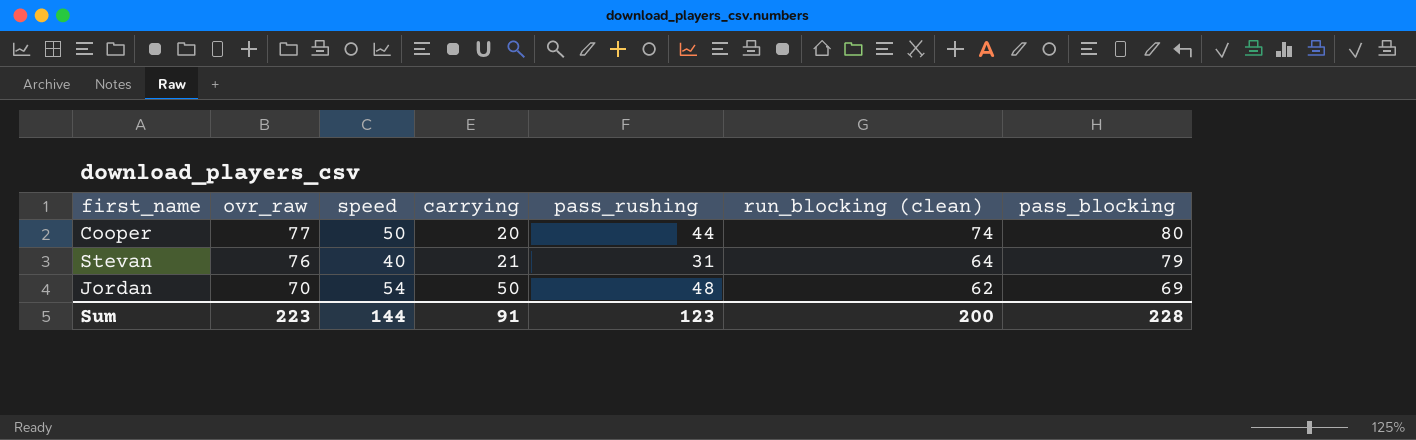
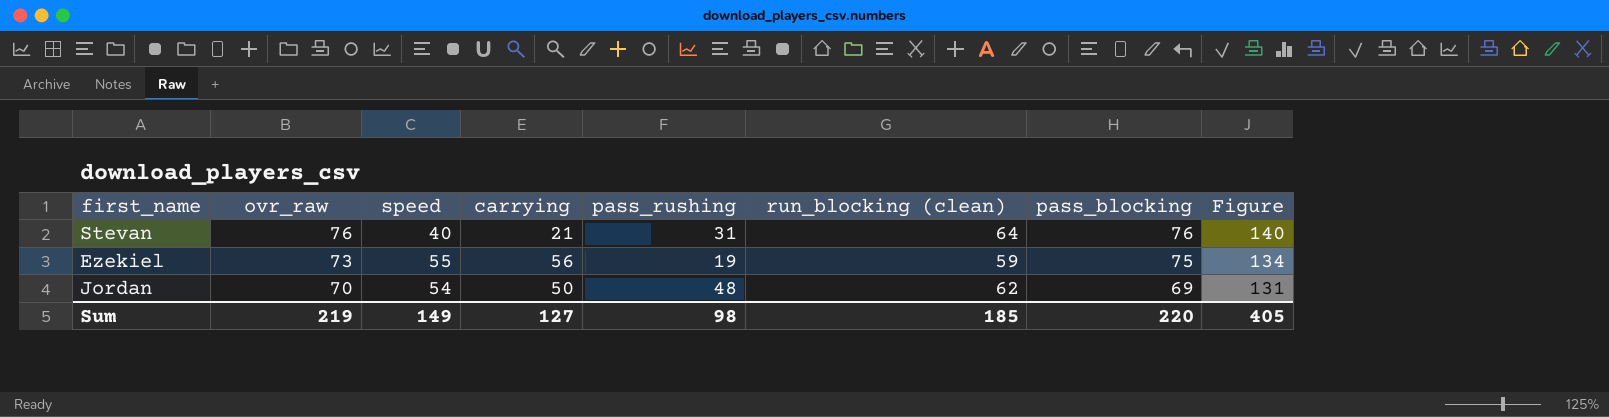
column Figure | formula: none -> [run_blocking (clean)] + [pass_blocking]
row Cooper: 77 | 50 | 20 | 44 | 74 | 80 -> none
Stevan | pass_blocking: 79 -> 76
row Ezekiel: none -> 73 | 55 | 56 | 19 | 59 | 75 | 134
Sum | ovr_raw: 223 -> 219
Sum | speed: 144 -> 149
Sum | carrying: 91 -> 127
Sum | pass_rushing: 123 -> 98
Sum | run_blocking (clean): 200 -> 185
Sum | pass_blocking: 228 -> 220

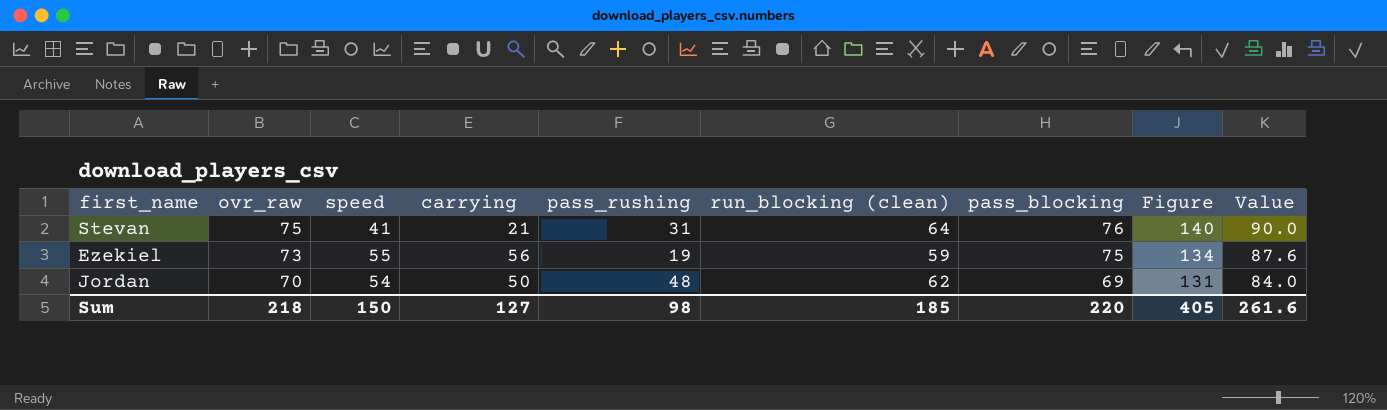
column Value | formula: none -> [ovr_raw] * 1.2
Stevan | ovr_raw: 76 -> 75
Stevan | speed: 40 -> 41
Sum | ovr_raw: 219 -> 218
Sum | speed: 149 -> 150

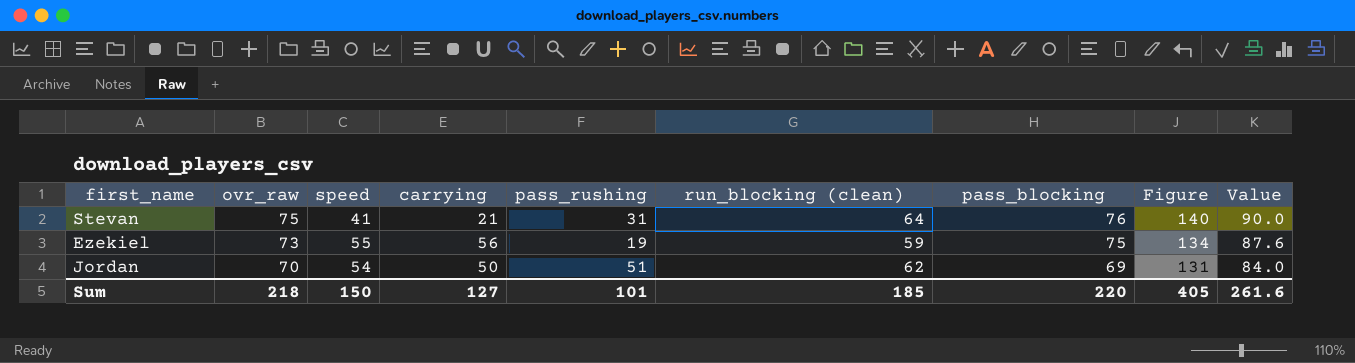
Jordan | pass_rushing: 48 -> 51
Sum | pass_rushing: 98 -> 101

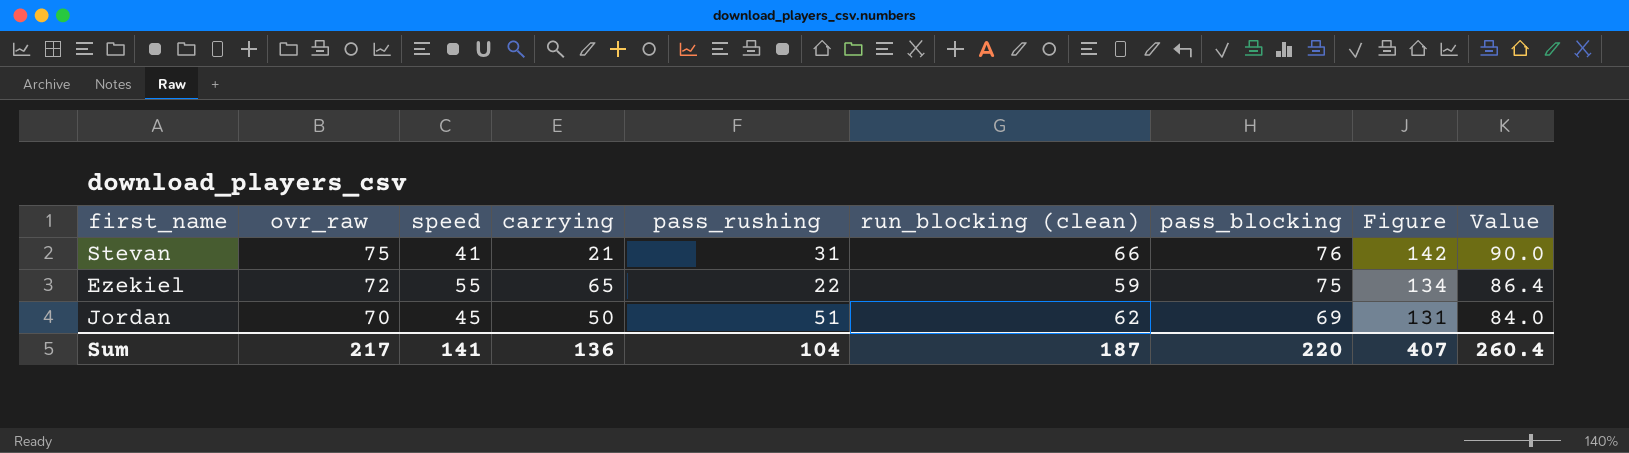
Stevan | run_blocking (clean): 64 -> 66
Stevan | Figure: 140 -> 142
Ezekiel | ovr_raw: 73 -> 72
Ezekiel | carrying: 56 -> 65
Ezekiel | pass_rushing: 19 -> 22
Ezekiel | Value: 87.6 -> 86.4
Jordan | speed: 54 -> 45
Sum | ovr_raw: 218 -> 217
Sum | speed: 150 -> 141
Sum | carrying: 127 -> 136
Sum | pass_rushing: 101 -> 104
Sum | run_blocking (clean): 185 -> 187
Sum | Figure: 405 -> 407
Sum | Value: 261.6 -> 260.4

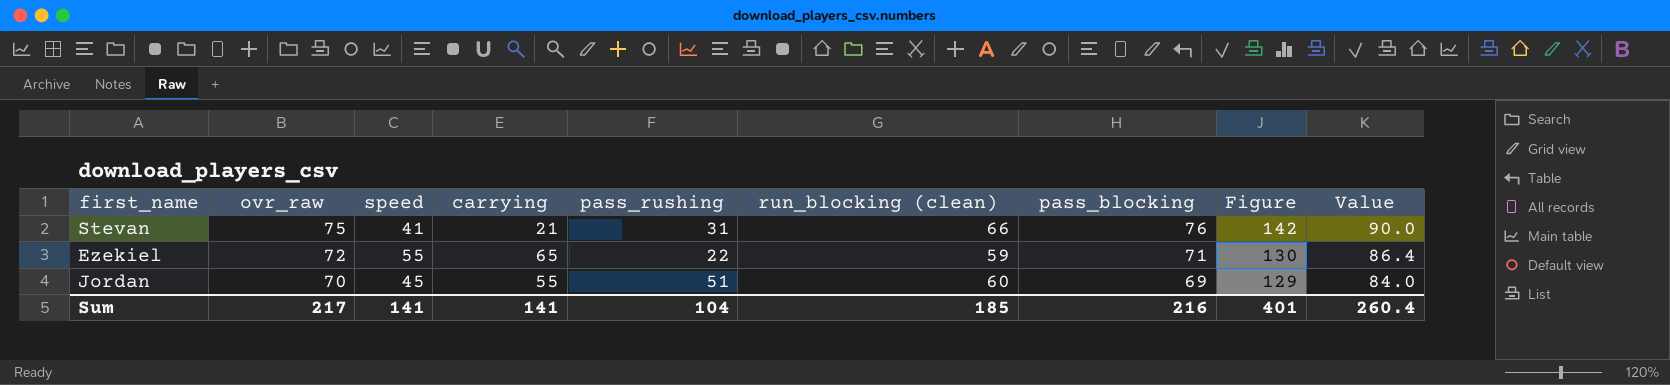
Ezekiel | pass_blocking: 75 -> 71
Ezekiel | Figure: 134 -> 130
Jordan | carrying: 50 -> 55
Jordan | run_blocking (clean): 62 -> 60
Jordan | Figure: 131 -> 129
Sum | carrying: 136 -> 141
Sum | run_blocking (clean): 187 -> 185
Sum | pass_blocking: 220 -> 216
Sum | Figure: 407 -> 401

